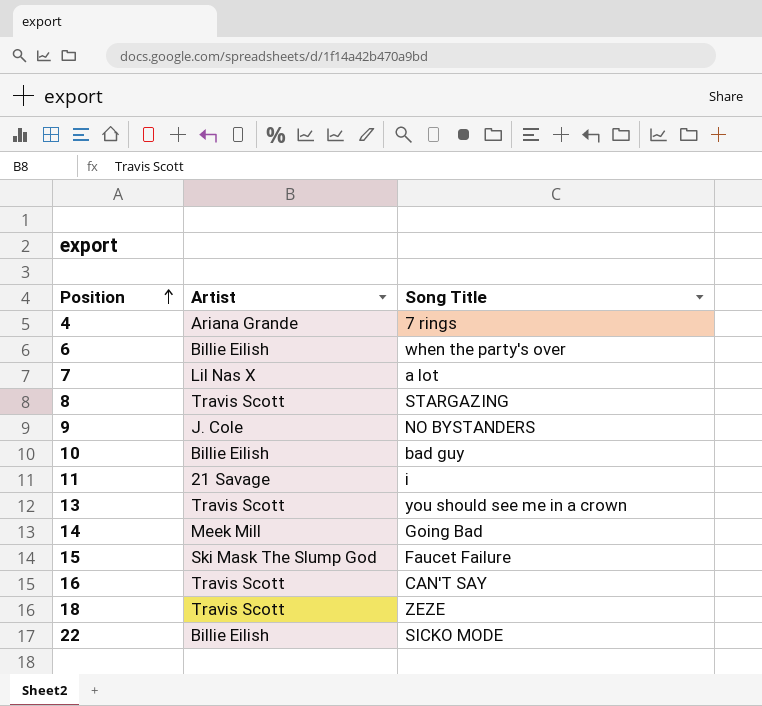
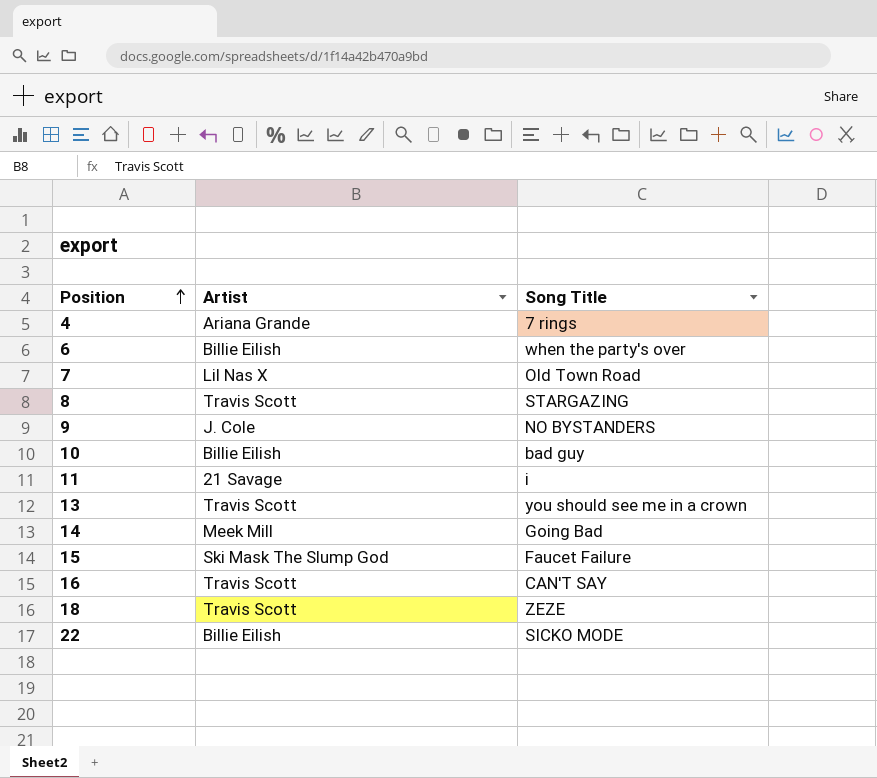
7 | Song Title: a lot -> Old Town Road

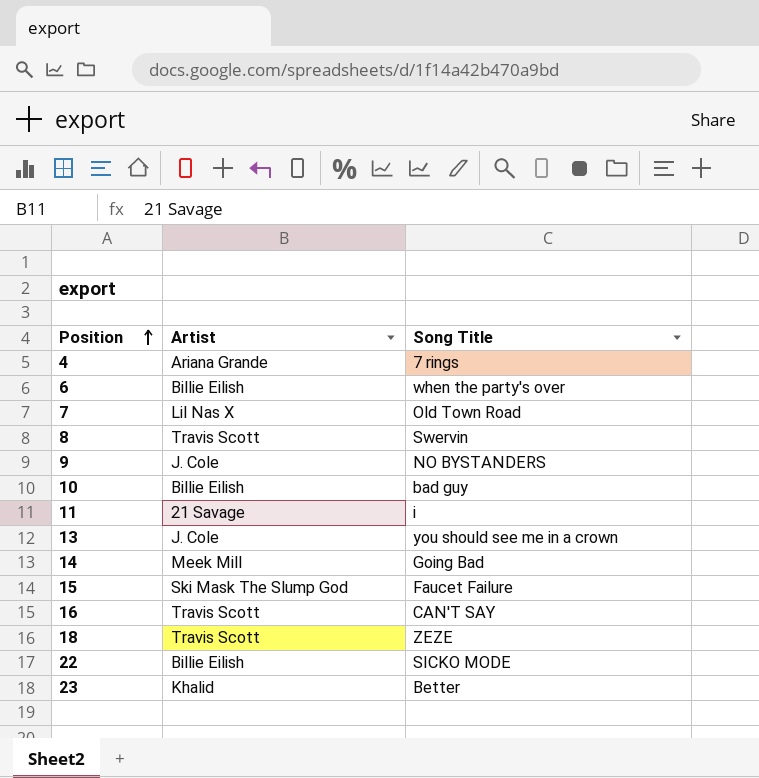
8 | Song Title: STARGAZING -> Swervin
13 | Artist: Travis Scott -> J. Cole
row 23: none -> Khalid | Better

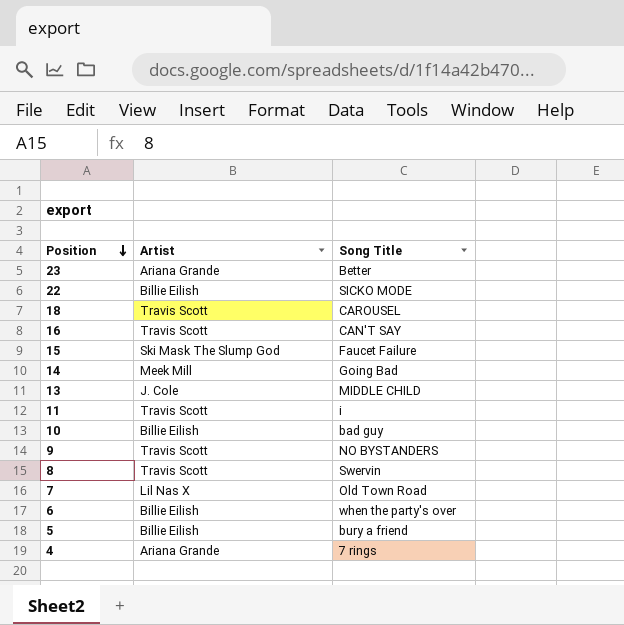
row order: Position ascending -> Position descending
23 | Artist: Khalid -> Ariana Grande
18 | Song Title: ZEZE -> CAROUSEL
13 | Song Title: you should see me in a crown -> MIDDLE CHILD
11 | Artist: 21 Savage -> Travis Scott
9 | Artist: J. Cole -> Travis Scott
row 5: none -> Billie Eilish | bury a friend

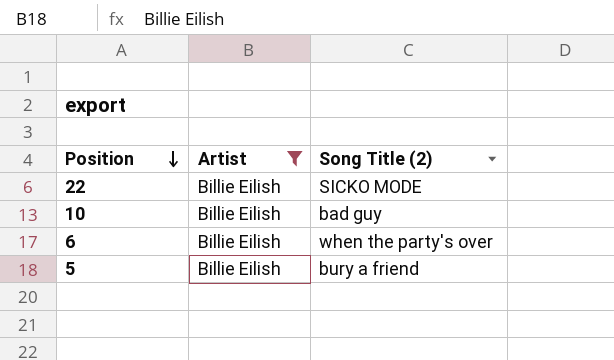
filter: none -> Artist = Billie Eilish
column name: Song Title -> Song Title (2)

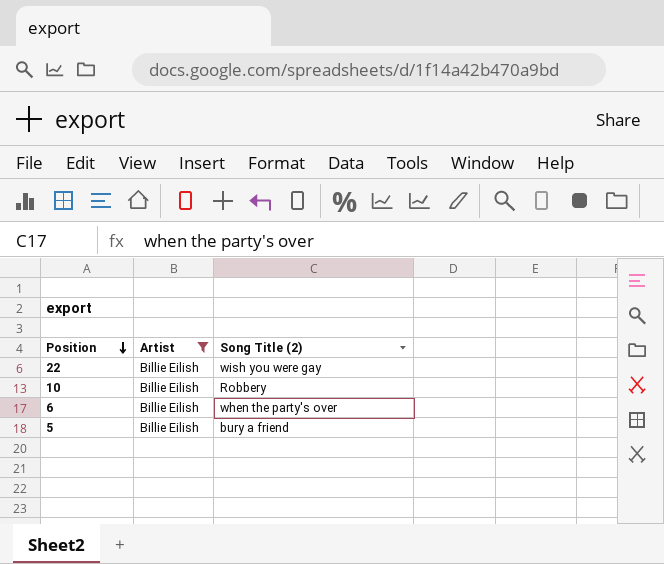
22 | Song Title (2): SICKO MODE -> wish you were gay
10 | Song Title (2): bad guy -> Robbery

